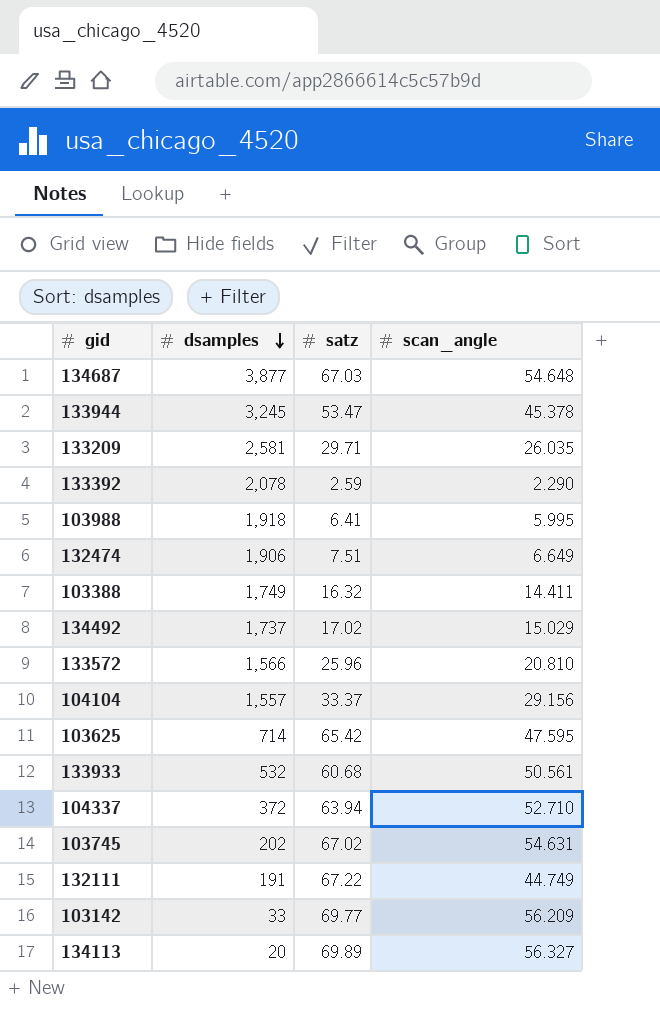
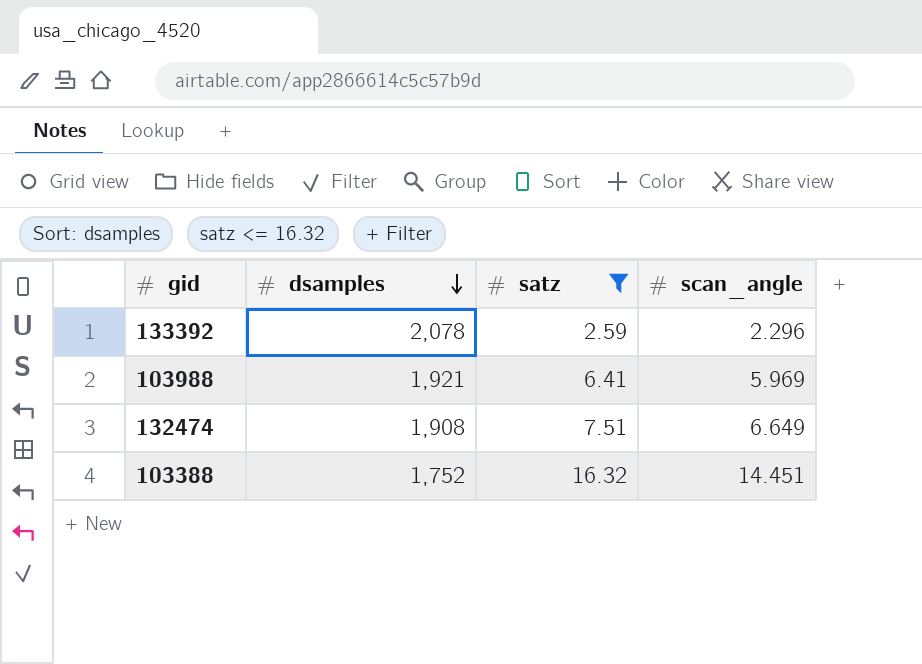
filter: none -> satz <= 16.32
133392 | scan_angle: 2.290 -> 2.296
103988 | dsamples: 1,918 -> 1,921
103988 | scan_angle: 5.995 -> 5.969
132474 | dsamples: 1,906 -> 1,908
103388 | dsamples: 1,749 -> 1,752
103388 | scan_angle: 14.411 -> 14.451

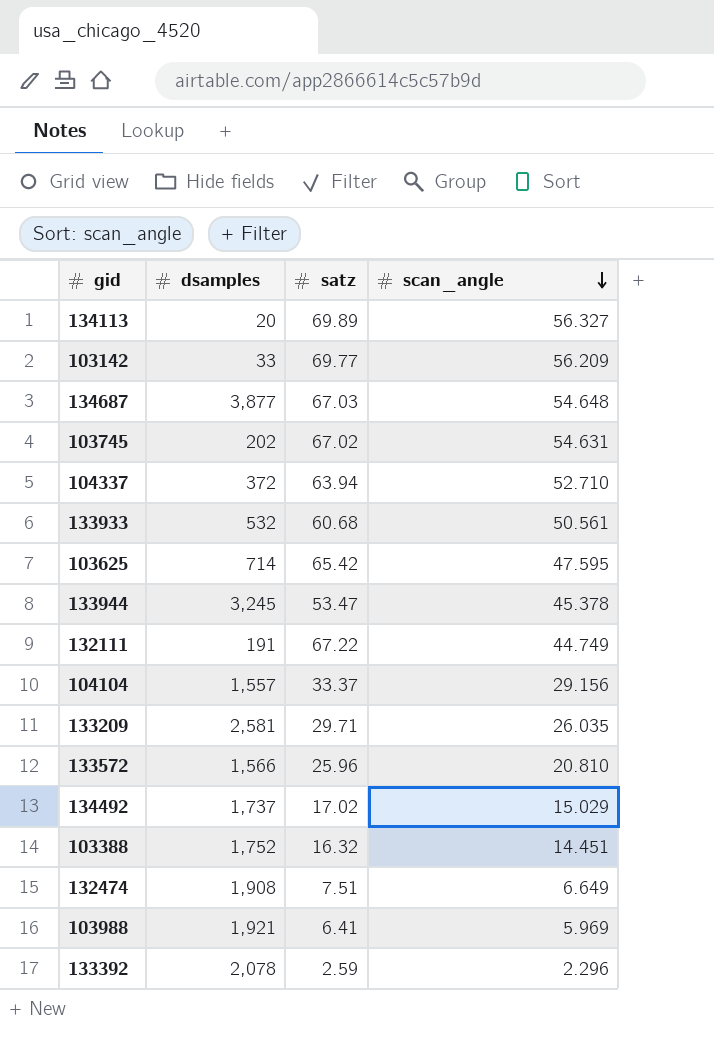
filter: satz <= 16.32 -> none
row order: dsamples descending -> scan_angle descending

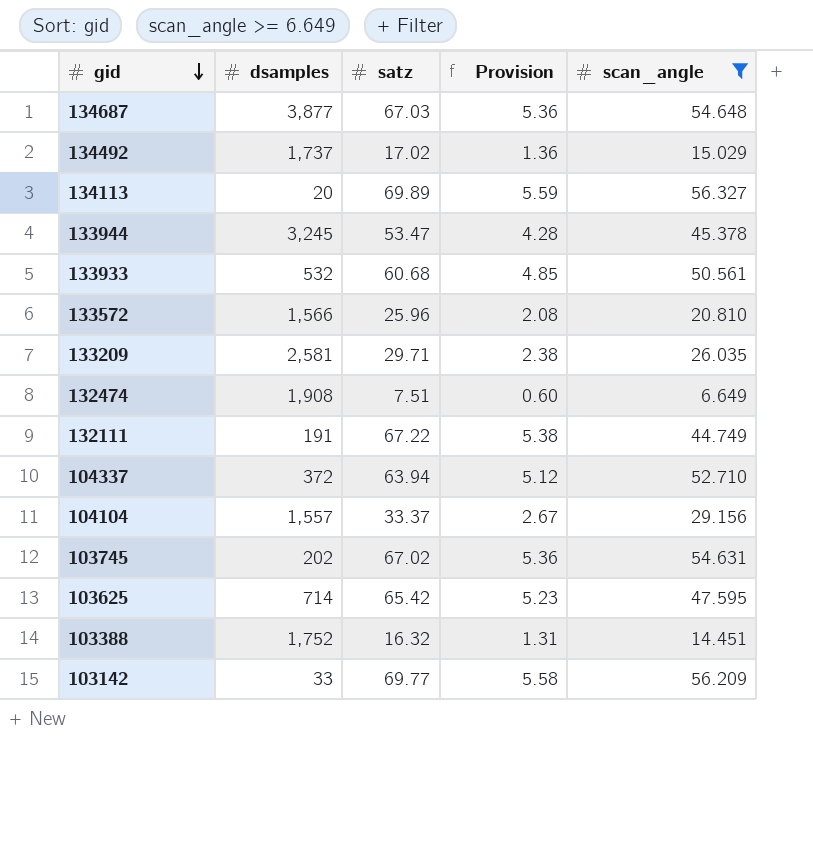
filter: none -> scan_angle >= 6.649
row order: scan_angle descending -> gid descending
column Provision | formula: none -> [satz] * 0.08

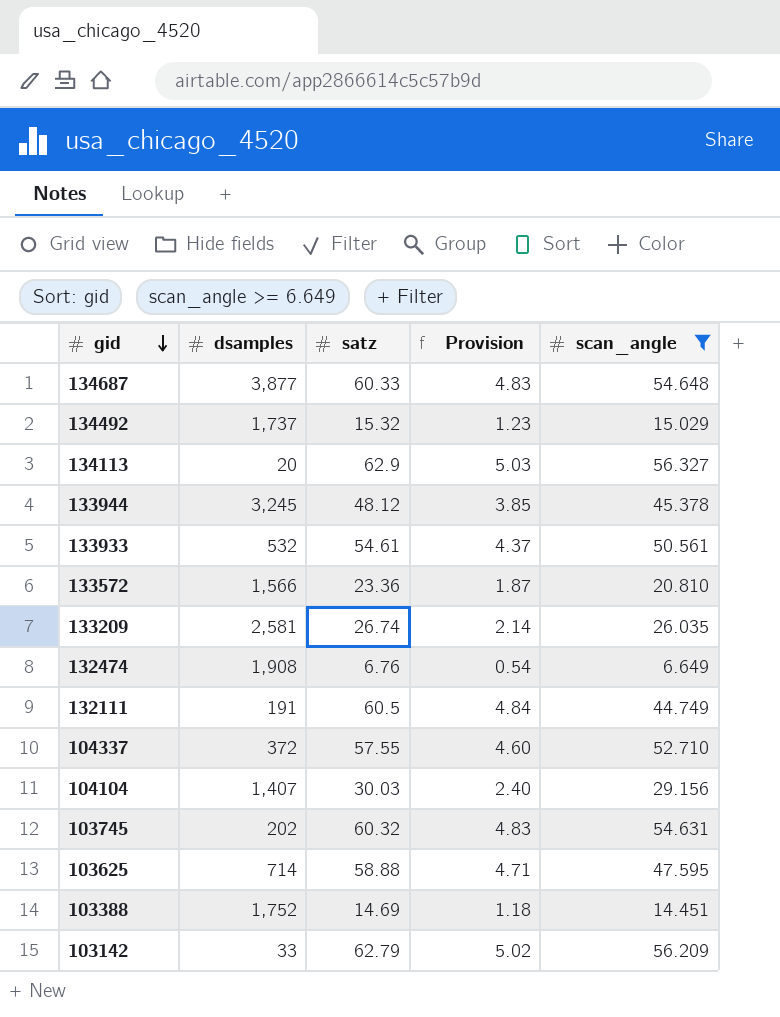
134687 | satz: 67.03 -> 60.33
134687 | Provision: 5.36 -> 4.83
134492 | satz: 17.02 -> 15.32
134492 | Provision: 1.36 -> 1.23
134113 | satz: 69.89 -> 62.9
134113 | Provision: 5.59 -> 5.03
133944 | satz: 53.47 -> 48.12
133944 | Provision: 4.28 -> 3.85
133933 | satz: 60.68 -> 54.61
133933 | Provision: 4.85 -> 4.37
133572 | satz: 25.96 -> 23.36
133572 | Provision: 2.08 -> 1.87
133209 | satz: 29.71 -> 26.74
133209 | Provision: 2.38 -> 2.14
132474 | satz: 7.51 -> 6.76
132474 | Provision: 0.60 -> 0.54
132111 | satz: 67.22 -> 60.5
132111 | Provision: 5.38 -> 4.84
104337 | satz: 63.94 -> 57.55
104337 | Provision: 5.12 -> 4.60
104104 | dsamples: 1,557 -> 1,407
104104 | satz: 33.37 -> 30.03
104104 | Provision: 2.67 -> 2.40
103745 | satz: 67.02 -> 60.32
103745 | Provision: 5.36 -> 4.83
103625 | satz: 65.42 -> 58.88
103625 | Provision: 5.23 -> 4.71
103388 | satz: 16.32 -> 14.69
103388 | Provision: 1.31 -> 1.18
103142 | satz: 69.77 -> 62.79
103142 | Provision: 5.58 -> 5.02

